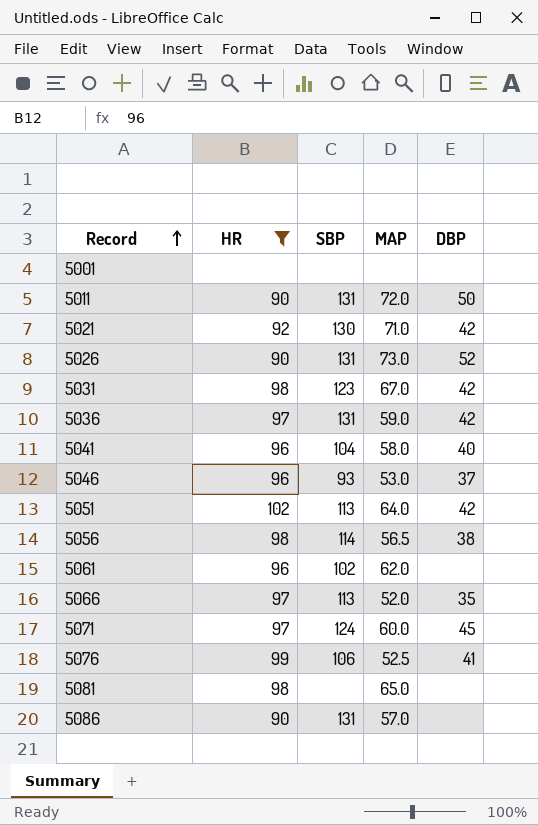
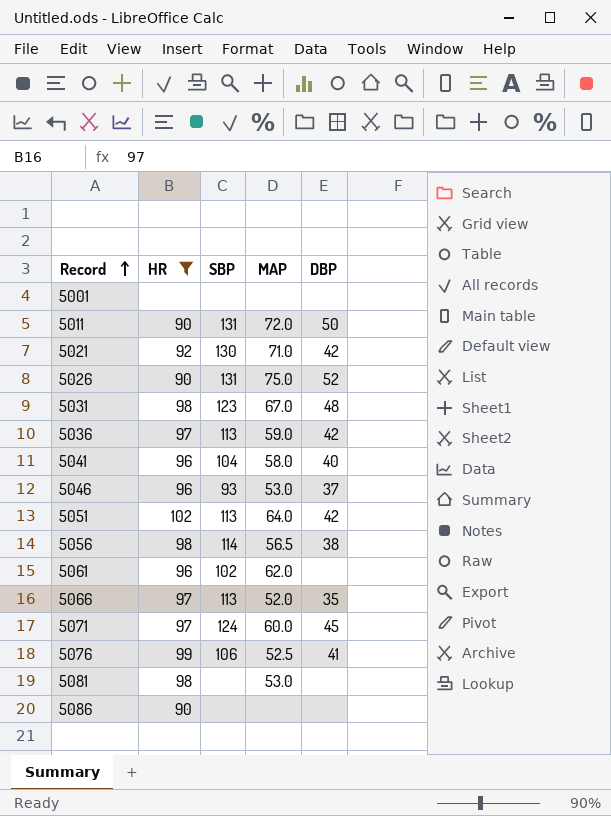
5026 | MAP: 73.0 -> 75.0
5031 | DBP: 42 -> 48
5036 | SBP: 131 -> 113
5081 | MAP: 65.0 -> 53.0
5086 | SBP: 131 -> none
5086 | MAP: 57.0 -> none

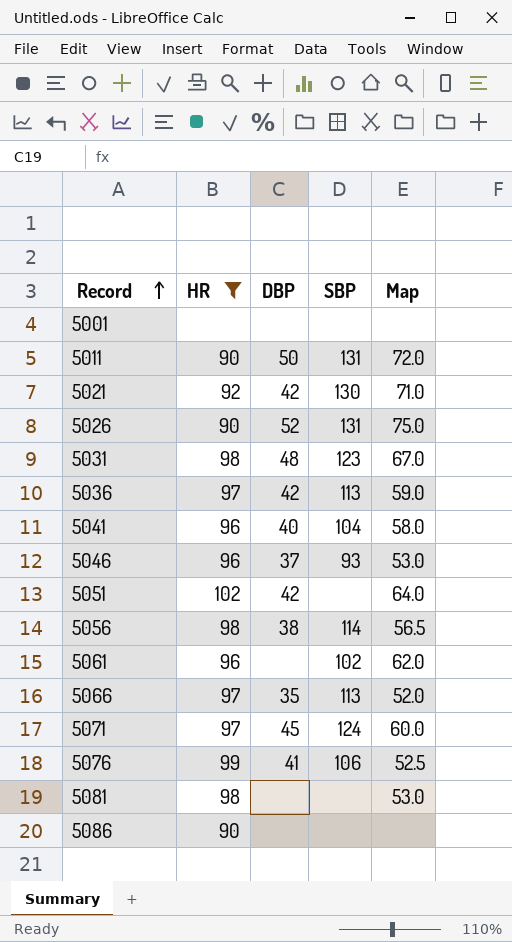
column DBP | position: 5 -> 3
column name: MAP -> Map
5051 | SBP: 113 -> none

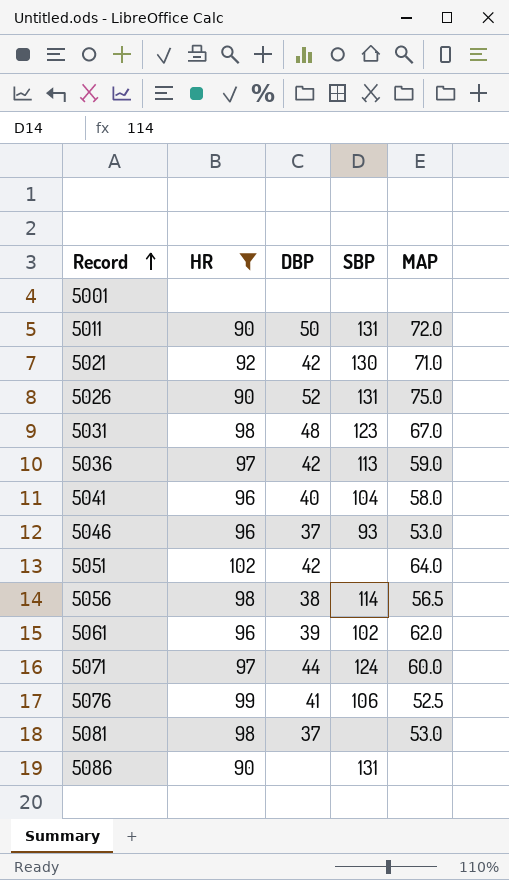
column name: Map -> MAP
row 5066: 97 | 35 | 113 | 52.0 -> none
5061 | DBP: none -> 39
5071 | DBP: 45 -> 44
5081 | DBP: none -> 37
5086 | SBP: none -> 131

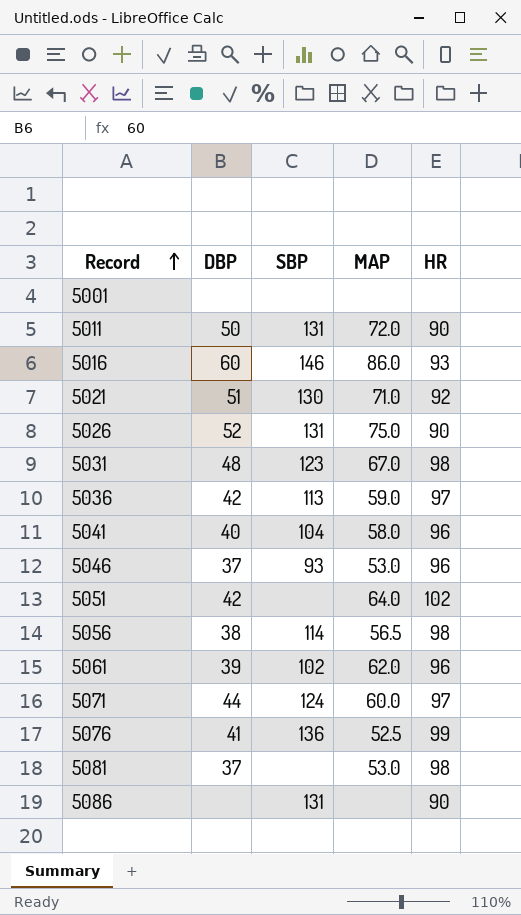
filter: HR != 93 -> none
column HR | position: 2 -> 5
5021 | DBP: 42 -> 51
5076 | SBP: 106 -> 136

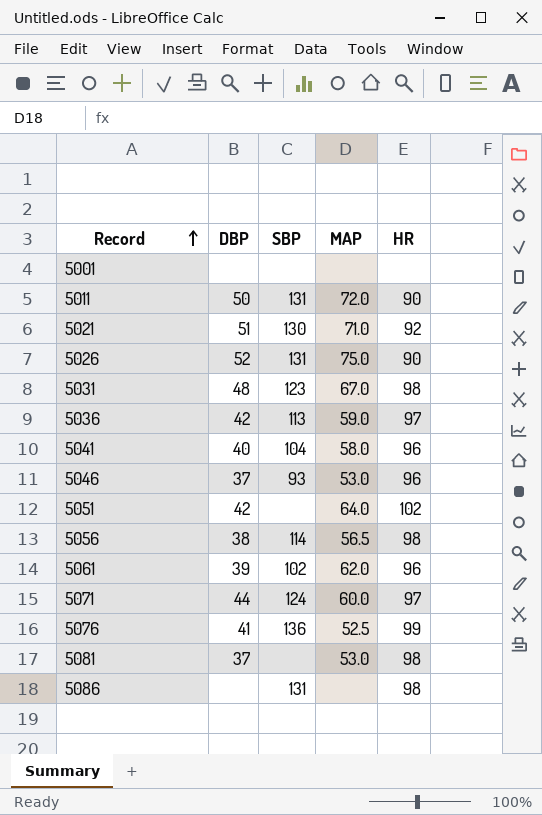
row 5016: 60 | 146 | 86.0 | 93 -> none
5086 | HR: 90 -> 98

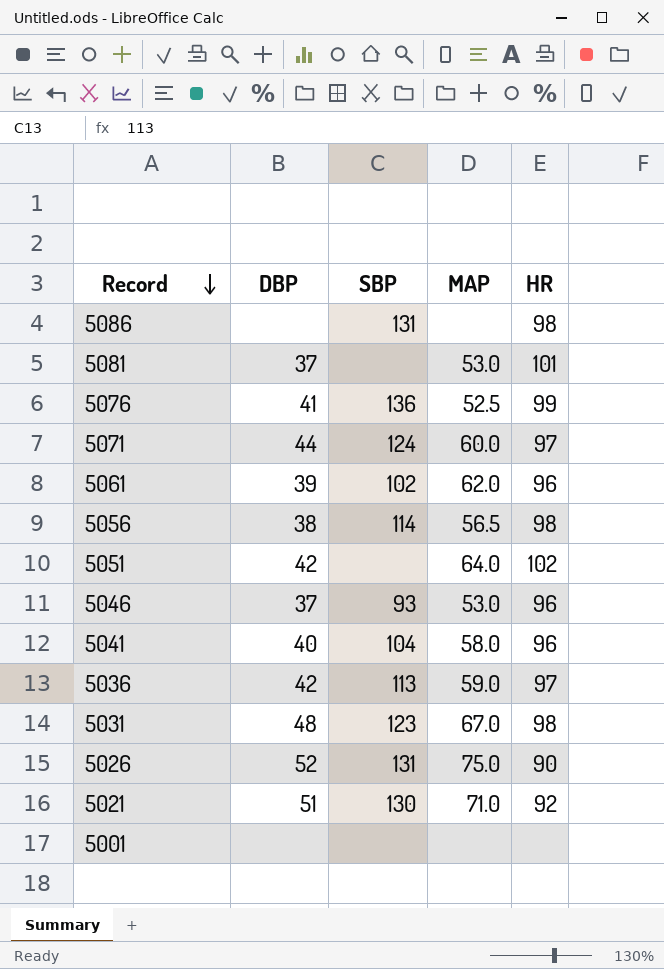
row order: Record ascending -> Record descending
row 5011: 50 | 131 | 72.0 | 90 -> none
5081 | HR: 98 -> 101

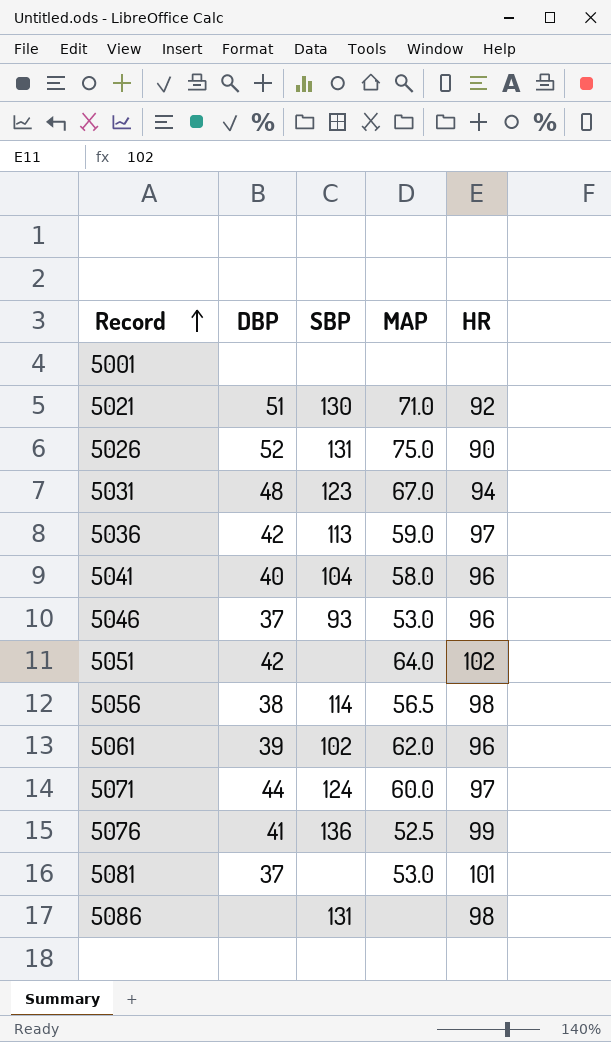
row order: Record descending -> Record ascending
5031 | HR: 98 -> 94

